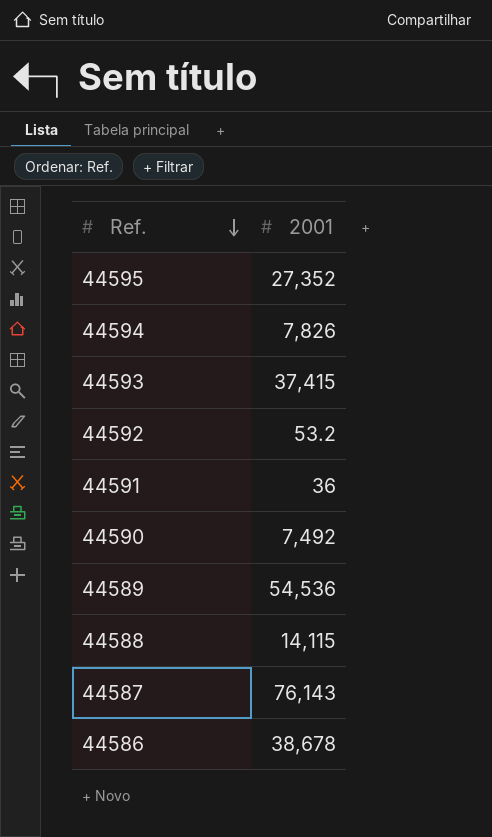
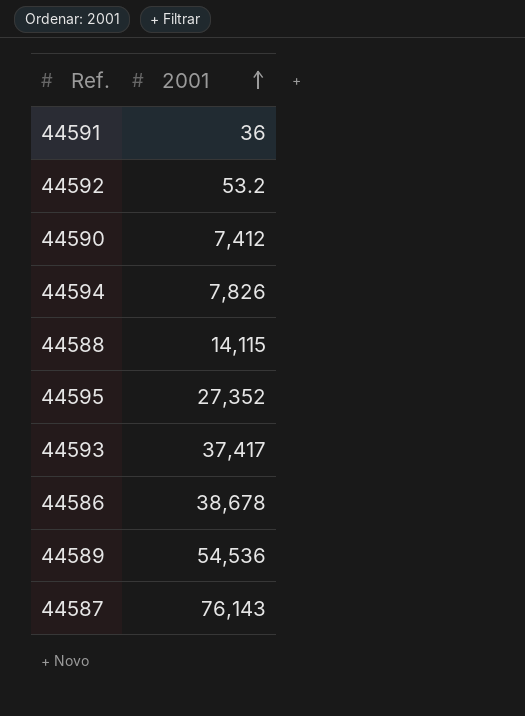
row order: Ref. descending -> 2001 ascending
44590 | 2001: 7,492 -> 7,412
44593 | 2001: 37,415 -> 37,417

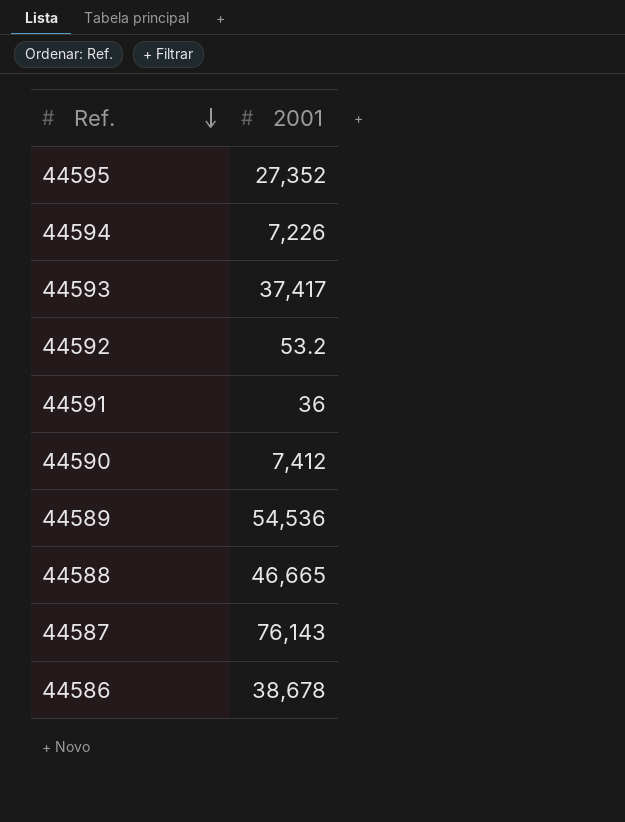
row order: 2001 ascending -> Ref. descending
44594 | 2001: 7,826 -> 7,226
44588 | 2001: 14,115 -> 46,665

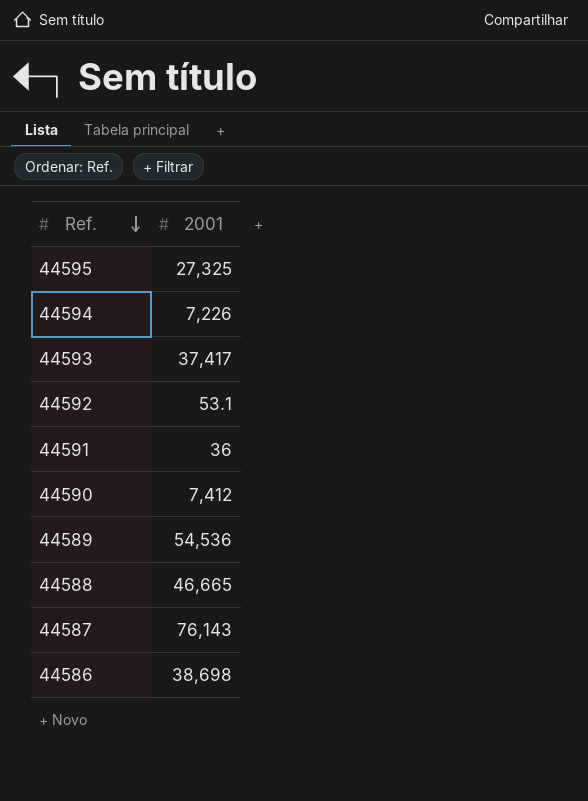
44595 | 2001: 27,352 -> 27,325
44592 | 2001: 53.2 -> 53.1
44586 | 2001: 38,678 -> 38,698

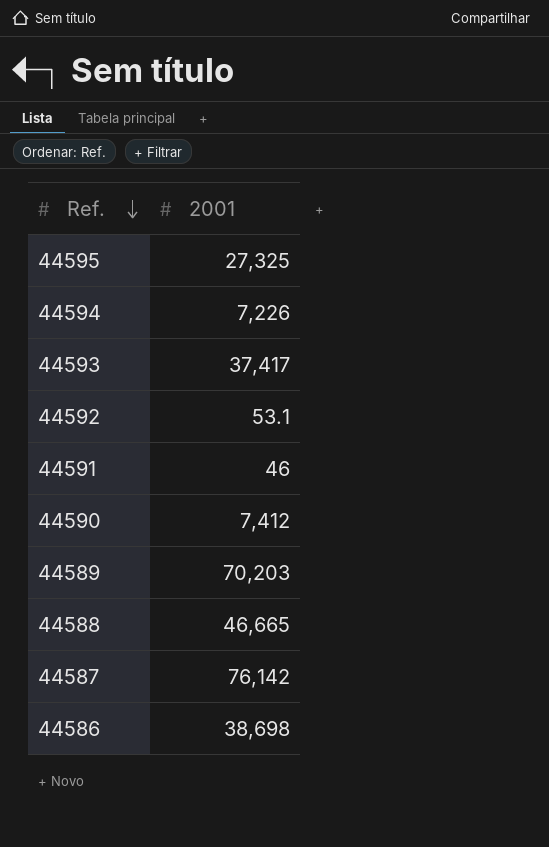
44591 | 2001: 36 -> 46
44589 | 2001: 54,536 -> 70,203
44587 | 2001: 76,143 -> 76,142

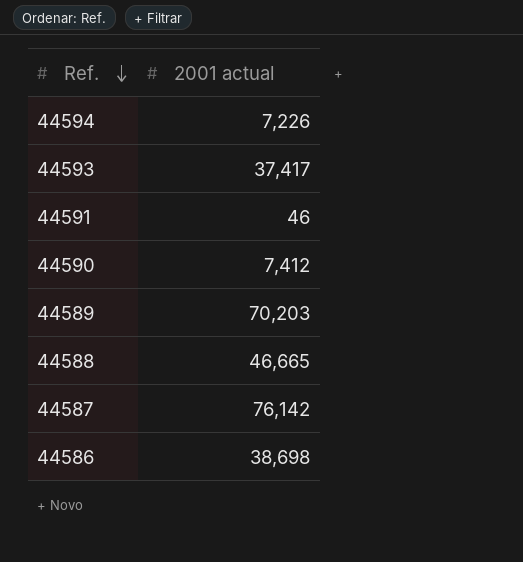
column name: 2001 -> 2001 actual
row 44595: 27,325 -> none
row 44592: 53.1 -> none

